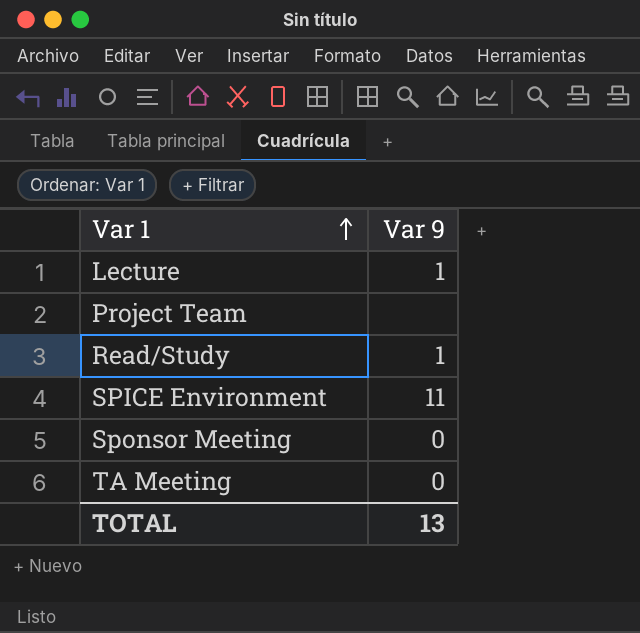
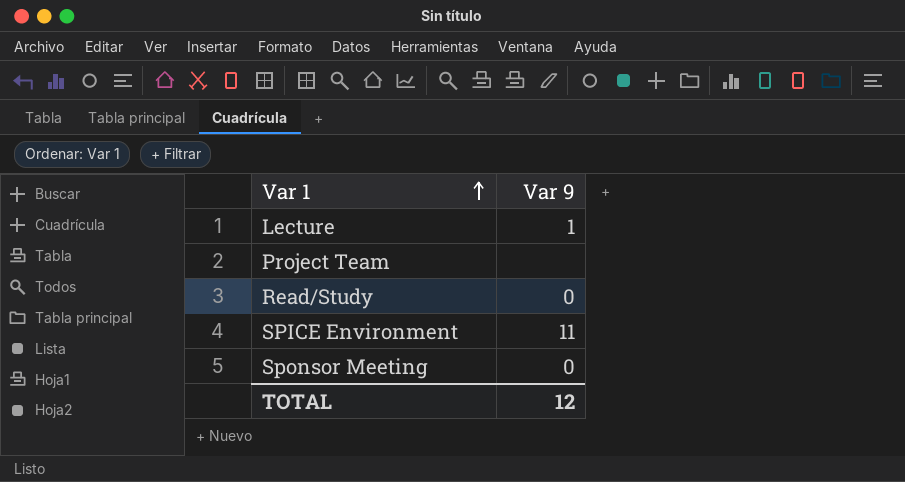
row TA Meeting: 0 -> none
Read/Study | Var 9: 1 -> 0
TOTAL | Var 9: 13 -> 12

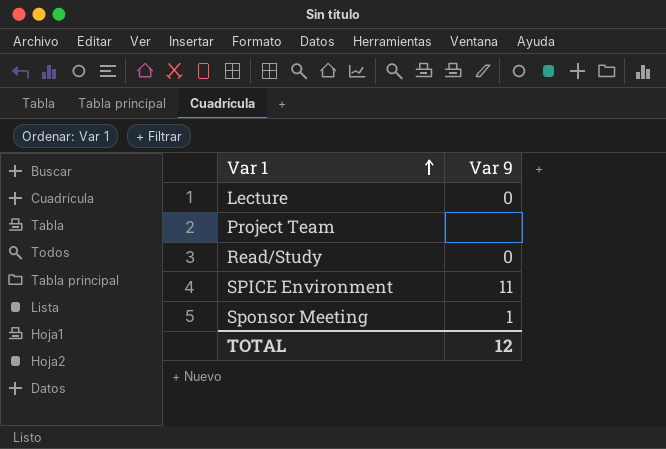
Lecture | Var 9: 1 -> 0
Sponsor Meeting | Var 9: 0 -> 1

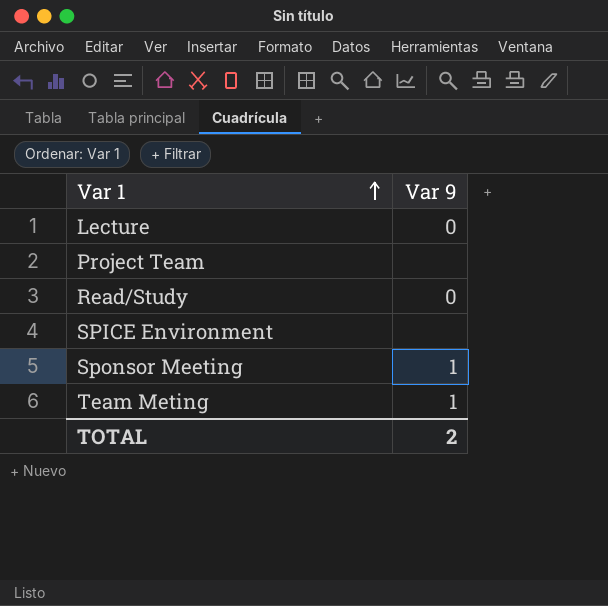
SPICE Environment | Var 9: 11 -> none
row Team Meting: none -> 1
TOTAL | Var 9: 12 -> 2

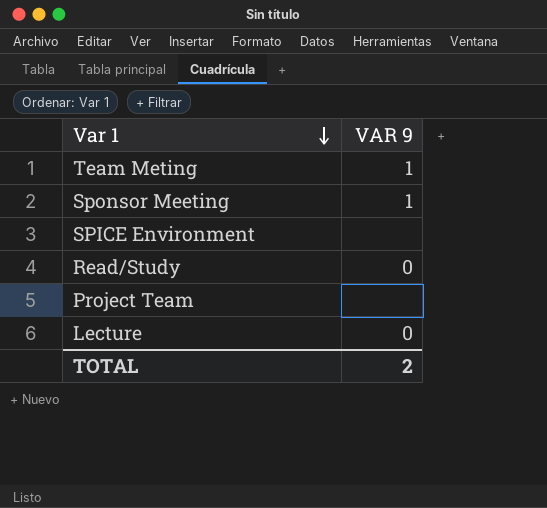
row order: Var 1 ascending -> Var 1 descending
column name: Var 9 -> VAR 9

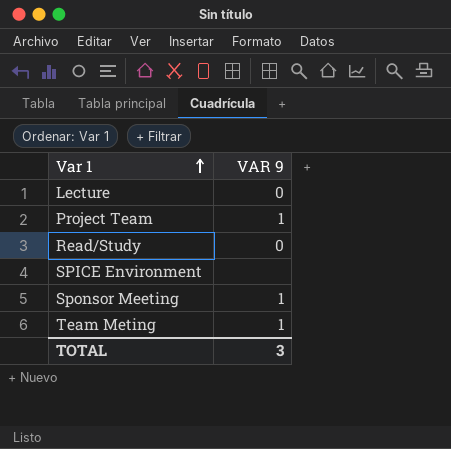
row order: Var 1 descending -> Var 1 ascending
Project Team | VAR 9: none -> 1
TOTAL | VAR 9: 2 -> 3

